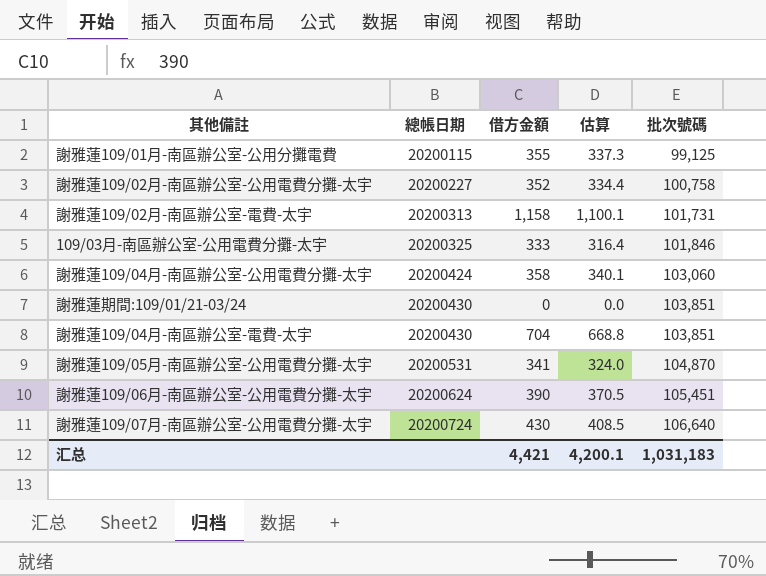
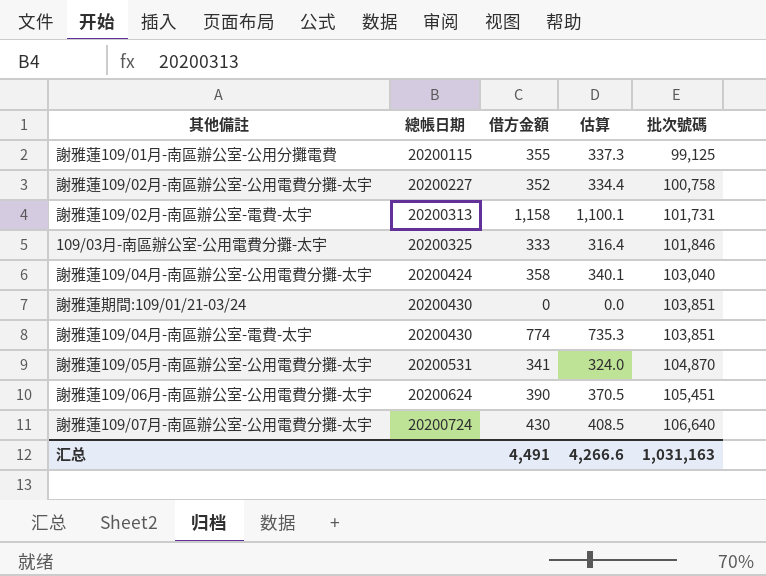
謝雅蓮109/04月-南區辦公室-公用電費分攤-太宇 | 批次號碼: 103,060 -> 103,040
謝雅蓮109/04月-南區辦公室-電費-太宇 | 借方金額: 704 -> 774
謝雅蓮109/04月-南區辦公室-電費-太宇 | 估算: 668.8 -> 735.3
汇总 | 借方金額: 4,421 -> 4,491
汇总 | 估算: 4,200.1 -> 4,266.6
汇总 | 批次號碼: 1,031,183 -> 1,031,163

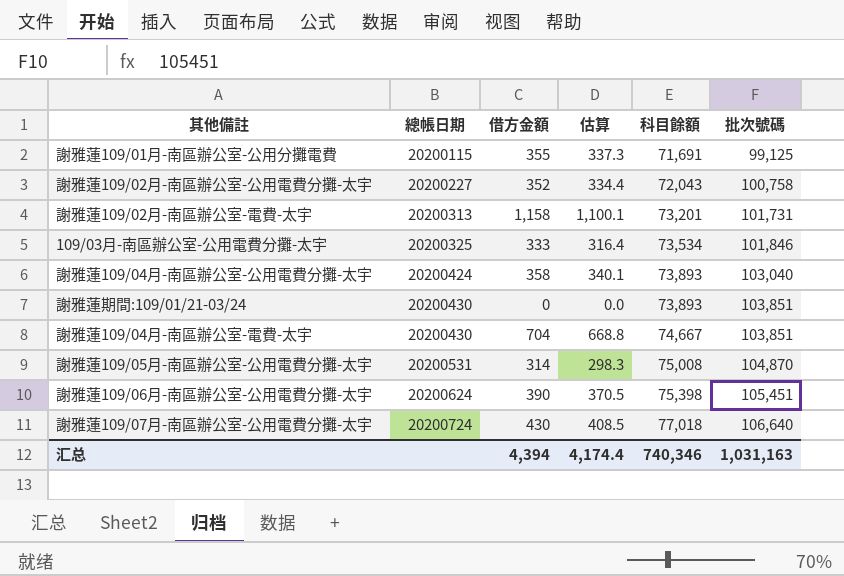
column 科目餘額 | position: none -> 5
謝雅蓮109/04月-南區辦公室-電費-太宇 | 借方金額: 774 -> 704
謝雅蓮109/04月-南區辦公室-電費-太宇 | 估算: 735.3 -> 668.8
謝雅蓮109/05月-南區辦公室-公用電費分攤-太宇 | 借方金額: 341 -> 314
謝雅蓮109/05月-南區辦公室-公用電費分攤-太宇 | 估算: 324.0 -> 298.3
汇总 | 借方金額: 4,491 -> 4,394
汇总 | 估算: 4,266.6 -> 4,174.4

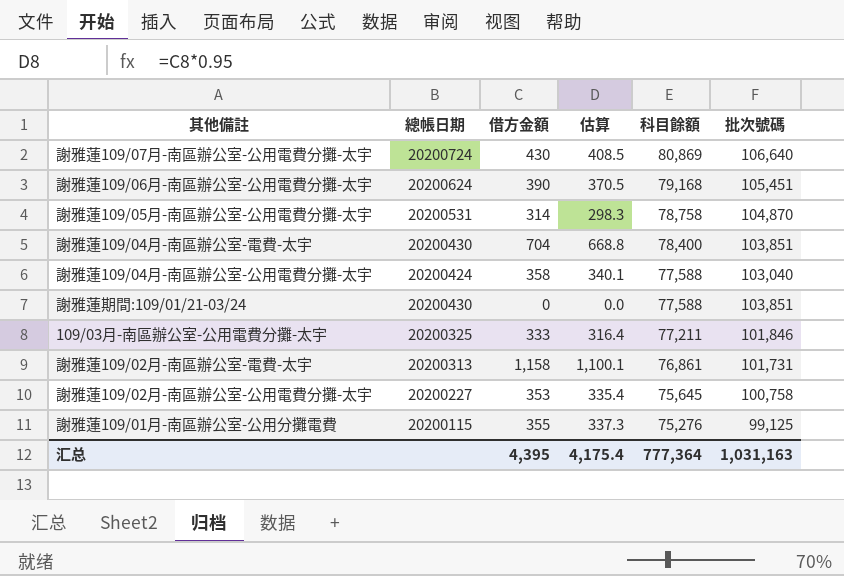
row order: 總帳日期 ascending -> 科目餘額 descending
謝雅蓮109/07月-南區辦公室-公用電費分攤-太宇 | 科目餘額: 77,018 -> 80,869
謝雅蓮109/06月-南區辦公室-公用電費分攤-太宇 | 科目餘額: 75,398 -> 79,168
謝雅蓮109/05月-南區辦公室-公用電費分攤-太宇 | 科目餘額: 75,008 -> 78,758
謝雅蓮109/04月-南區辦公室-電費-太宇 | 科目餘額: 74,667 -> 78,400
謝雅蓮109/04月-南區辦公室-公用電費分攤-太宇 | 科目餘額: 73,893 -> 77,588
謝雅蓮期間:109/01/21-03/24 | 科目餘額: 73,893 -> 77,588
109/03月-南區辦公室-公用電費分攤-太宇 | 科目餘額: 73,534 -> 77,211
謝雅蓮109/02月-南區辦公室-電費-太宇 | 科目餘額: 73,201 -> 76,861
謝雅蓮109/02月-南區辦公室-公用電費分攤-太宇 | 借方金額: 352 -> 353
謝雅蓮109/02月-南區辦公室-公用電費分攤-太宇 | 估算: 334.4 -> 335.4
謝雅蓮109/02月-南區辦公室-公用電費分攤-太宇 | 科目餘額: 72,043 -> 75,645
謝雅蓮109/01月-南區辦公室-公用分攤電費 | 科目餘額: 71,691 -> 75,276
汇总 | 借方金額: 4,394 -> 4,395
汇总 | 估算: 4,174.4 -> 4,175.4
汇总 | 科目餘額: 740,346 -> 777,364

